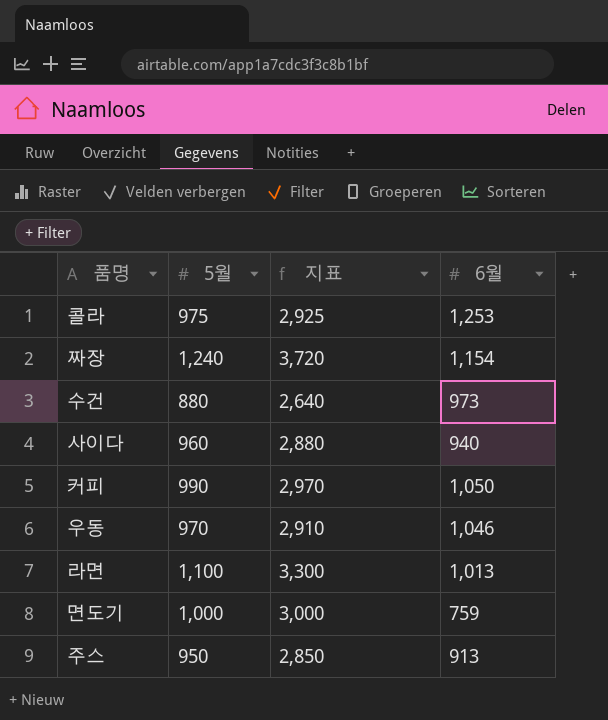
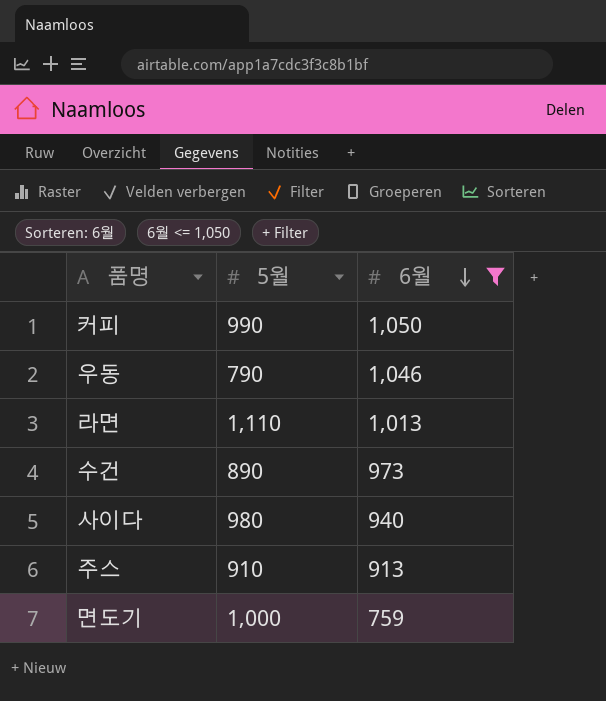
filter: none -> 6월 <= 1,050
row order: none -> 6월 descending
column 지표 | formula: [5월] * 3 -> none
우동 | 5월: 970 -> 790
라면 | 5월: 1,100 -> 1,110
수건 | 5월: 880 -> 890
사이다 | 5월: 960 -> 980
주스 | 5월: 950 -> 910

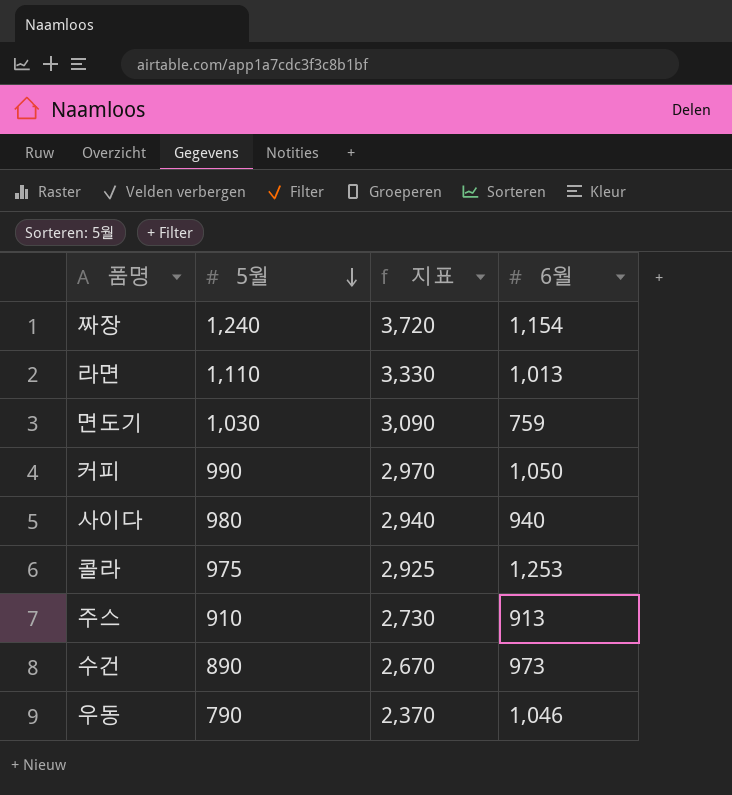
filter: 6월 <= 1,050 -> none
row order: 6월 descending -> 5월 descending
column 지표 | formula: none -> [5월] * 3
면도기 | 5월: 1,000 -> 1,030

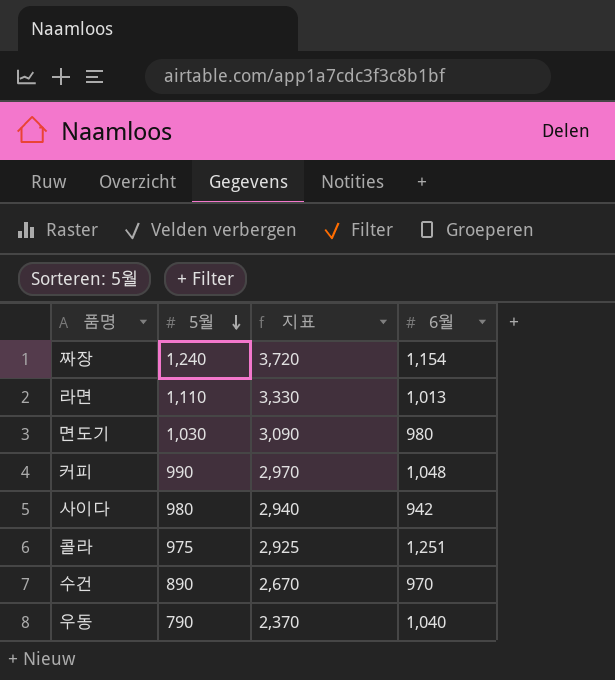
row 주스: 910 | 2,730 | 913 -> none
면도기 | 6월: 759 -> 980
커피 | 6월: 1,050 -> 1,048
사이다 | 6월: 940 -> 942
콜라 | 6월: 1,253 -> 1,251
수건 | 6월: 973 -> 970
우동 | 6월: 1,046 -> 1,040

